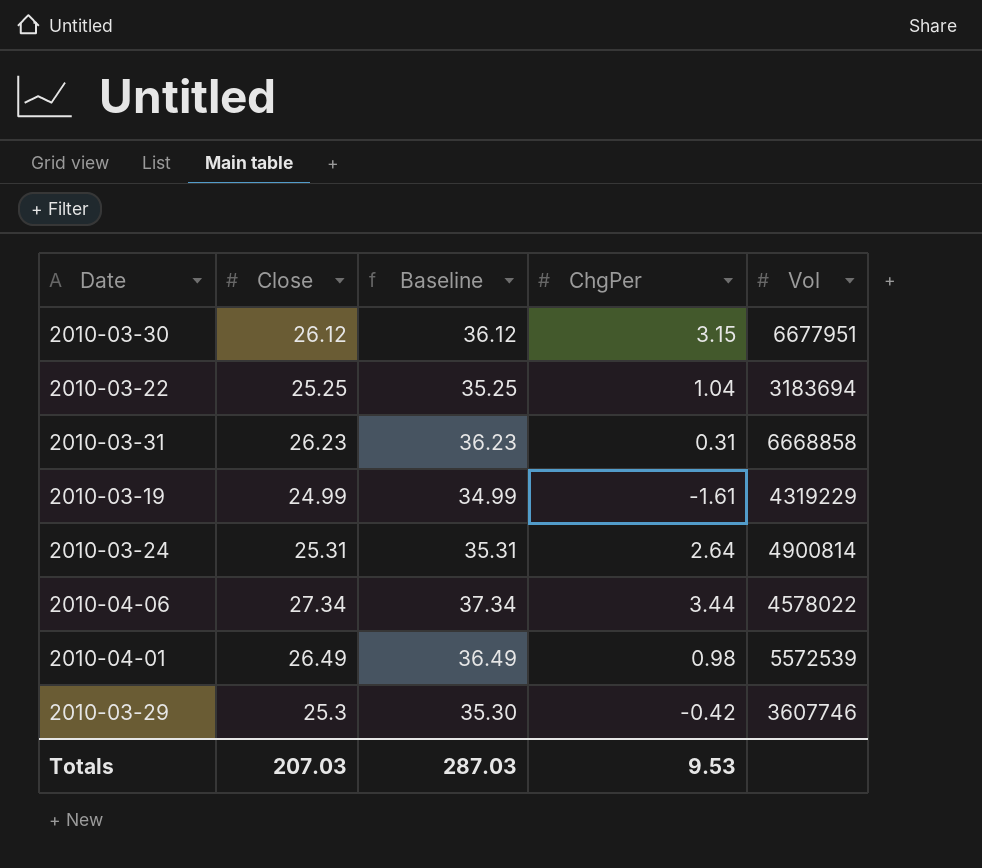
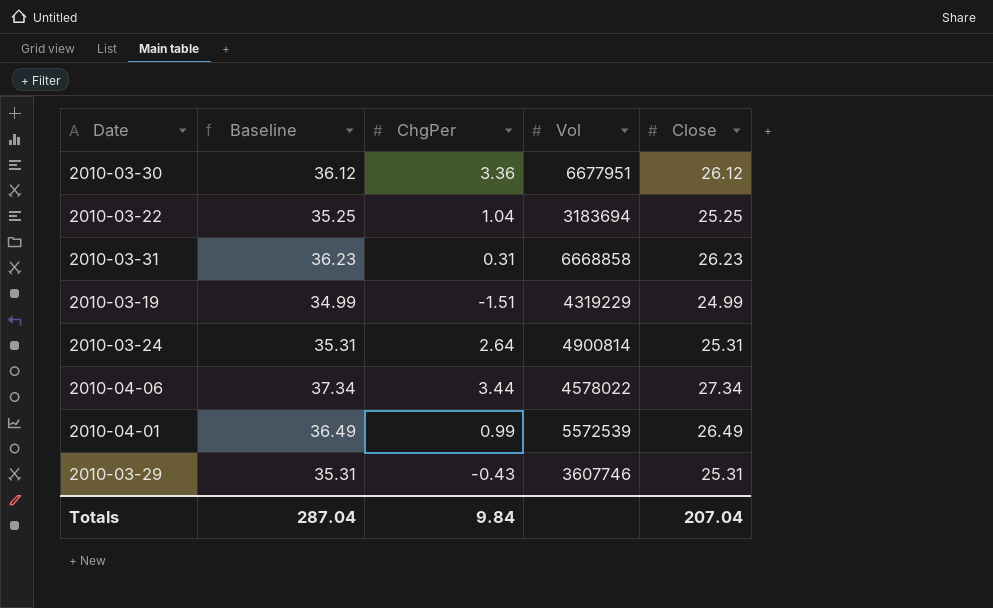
column Close | position: 2 -> 5
2010-03-30 | ChgPer: 3.15 -> 3.36
2010-03-19 | ChgPer: -1.61 -> -1.51
2010-04-01 | ChgPer: 0.98 -> 0.99
2010-03-29 | Baseline: 35.30 -> 35.31
2010-03-29 | ChgPer: -0.42 -> -0.43
2010-03-29 | Close: 25.3 -> 25.31
Totals | Baseline: 287.03 -> 287.04
Totals | ChgPer: 9.53 -> 9.84
Totals | Close: 207.03 -> 207.04

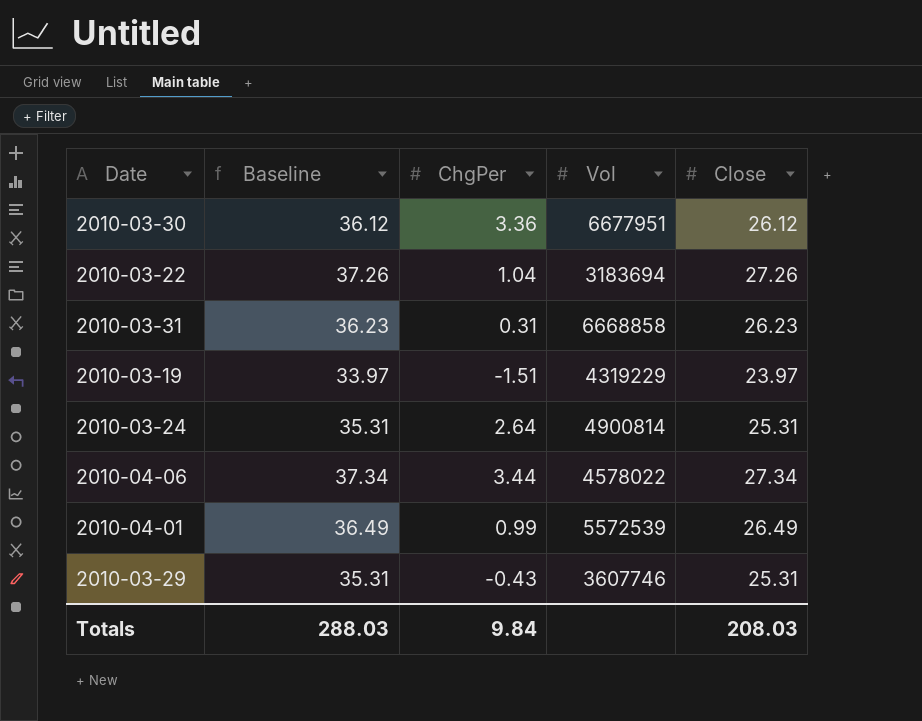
2010-03-22 | Baseline: 35.25 -> 37.26
2010-03-22 | Close: 25.25 -> 27.26
2010-03-19 | Baseline: 34.99 -> 33.97
2010-03-19 | Close: 24.99 -> 23.97
Totals | Baseline: 287.04 -> 288.03
Totals | Close: 207.04 -> 208.03

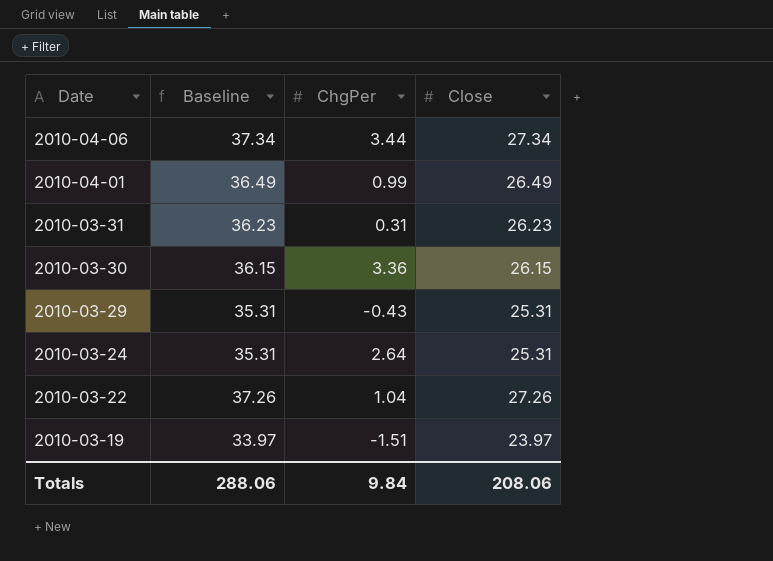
row order: none -> Date descending
column Vol | position: 4 -> none
2010-03-30 | Baseline: 36.12 -> 36.15
2010-03-30 | Close: 26.12 -> 26.15
Totals | Baseline: 288.03 -> 288.06
Totals | Close: 208.03 -> 208.06

